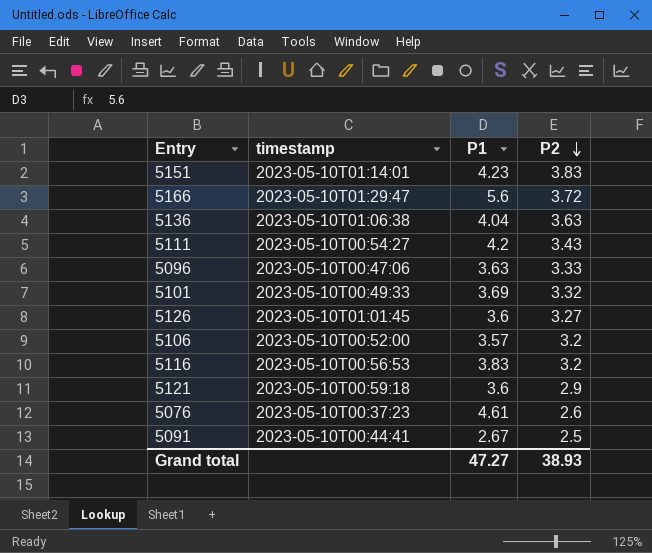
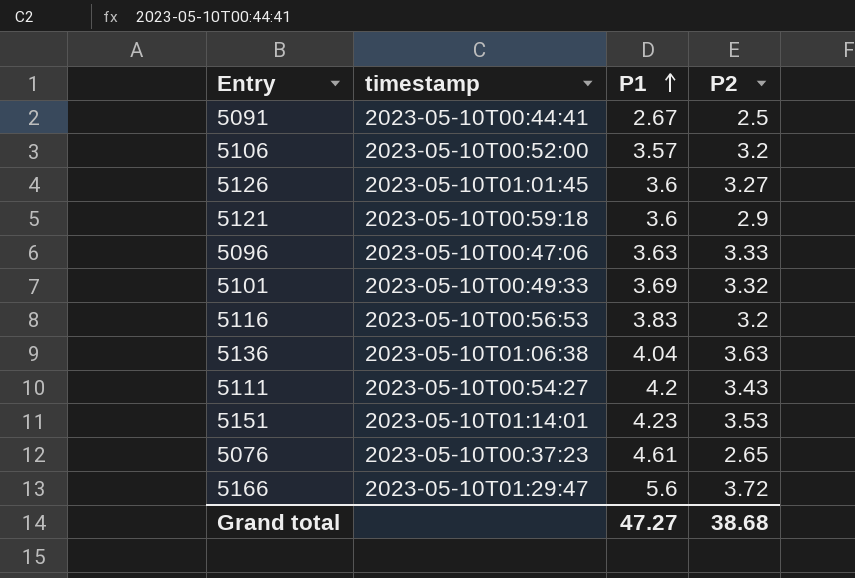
row order: P2 descending -> P1 ascending
5151 | P2: 3.83 -> 3.53
5076 | P2: 2.6 -> 2.65
Grand total | P2: 38.93 -> 38.68

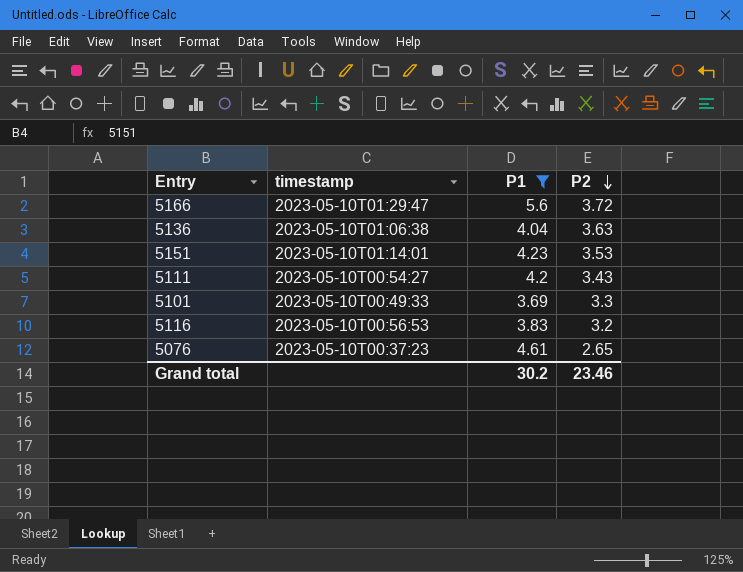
filter: none -> P1 >= 3.69
row order: P1 ascending -> P2 descending
5101 | P2: 3.32 -> 3.3
Grand total | P1: 47.27 -> 30.2
Grand total | P2: 38.68 -> 23.46

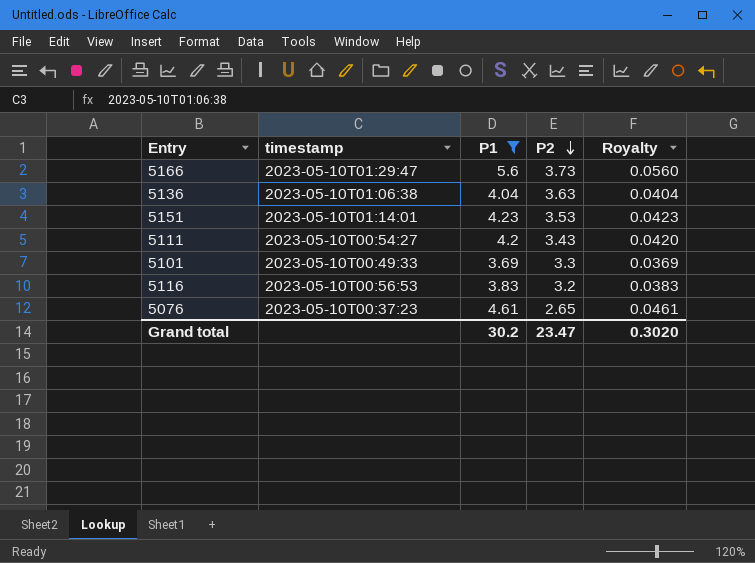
column Royalty | formula: none -> [P1] * 0.01
5166 | P2: 3.72 -> 3.73
Grand total | P2: 23.46 -> 23.47

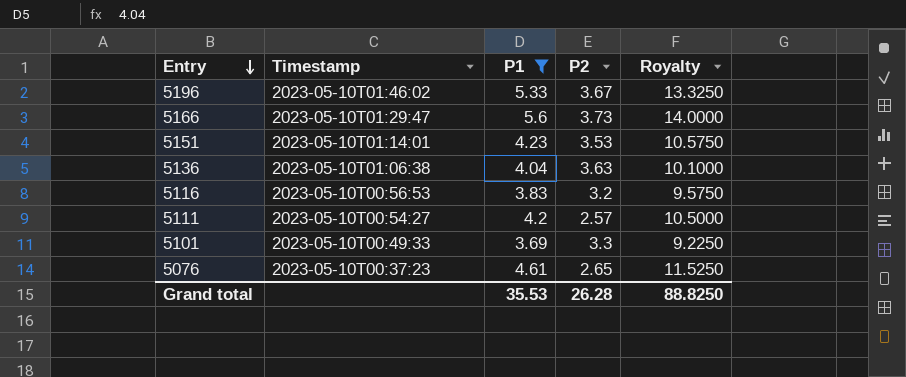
row order: P2 descending -> Entry descending
column name: timestamp -> Timestamp
column Royalty | formula: [P1] * 0.01 -> [P1] * 2.5
row 5196: none -> 2023-05-10T01:46:02 | 5.33 | 3.67 | 13.3250
5111 | P2: 3.43 -> 2.57
Grand total | P1: 30.2 -> 35.53
Grand total | P2: 23.47 -> 26.28
Grand total | Royalty: 0.3020 -> 88.8250

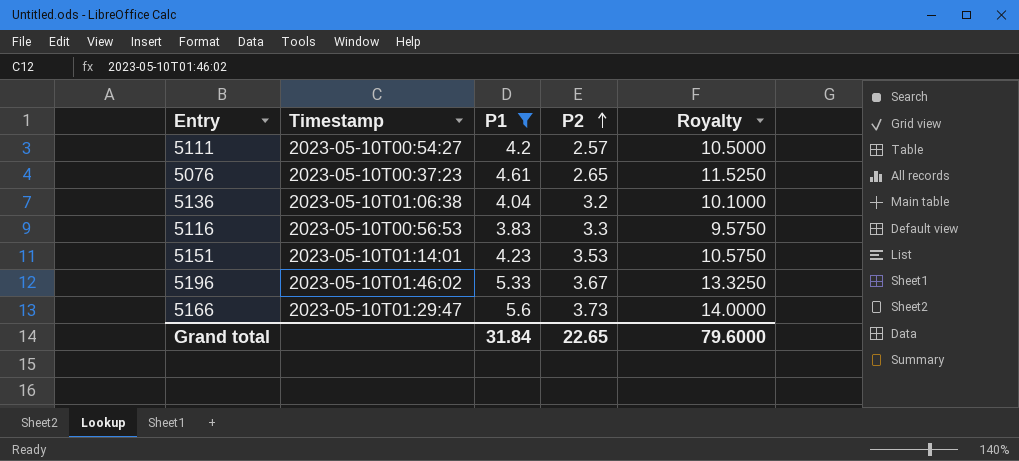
row order: Entry descending -> P2 ascending
row 5101: 2023-05-10T00:49:33 | 3.69 | 3.3 | 9.2250 -> none
5136 | P2: 3.63 -> 3.2
5116 | P2: 3.2 -> 3.3
Grand total | P1: 35.53 -> 31.84
Grand total | P2: 26.28 -> 22.65
Grand total | Royalty: 88.8250 -> 79.6000

